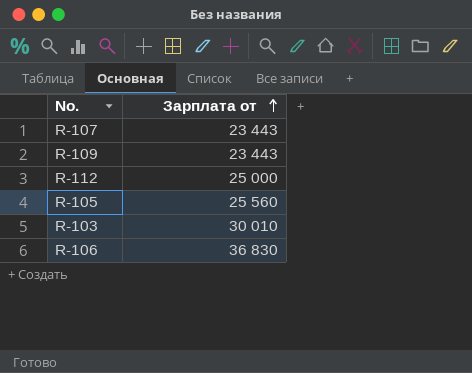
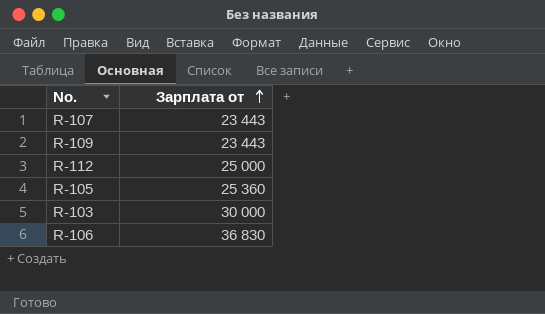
R-105 | Зарплата от: 25 560 -> 25 360
R-103 | Зарплата от: 30 010 -> 30 000

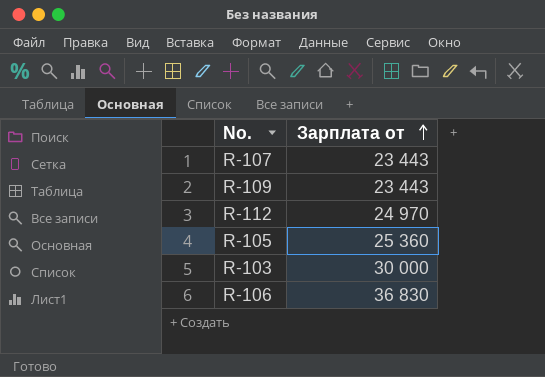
R-112 | Зарплата от: 25 000 -> 24 970

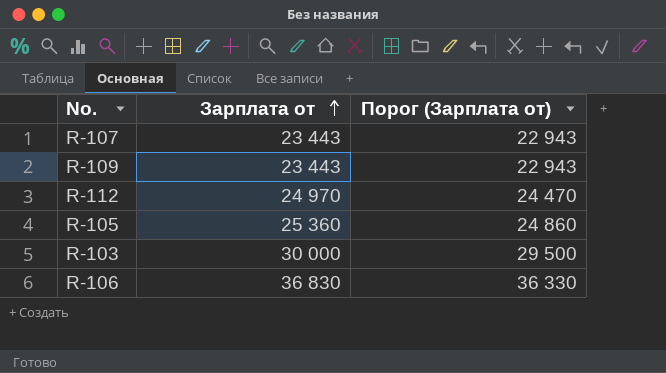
column Порог (Зарплата от) | formula: none -> [Зарплата от] - 500

